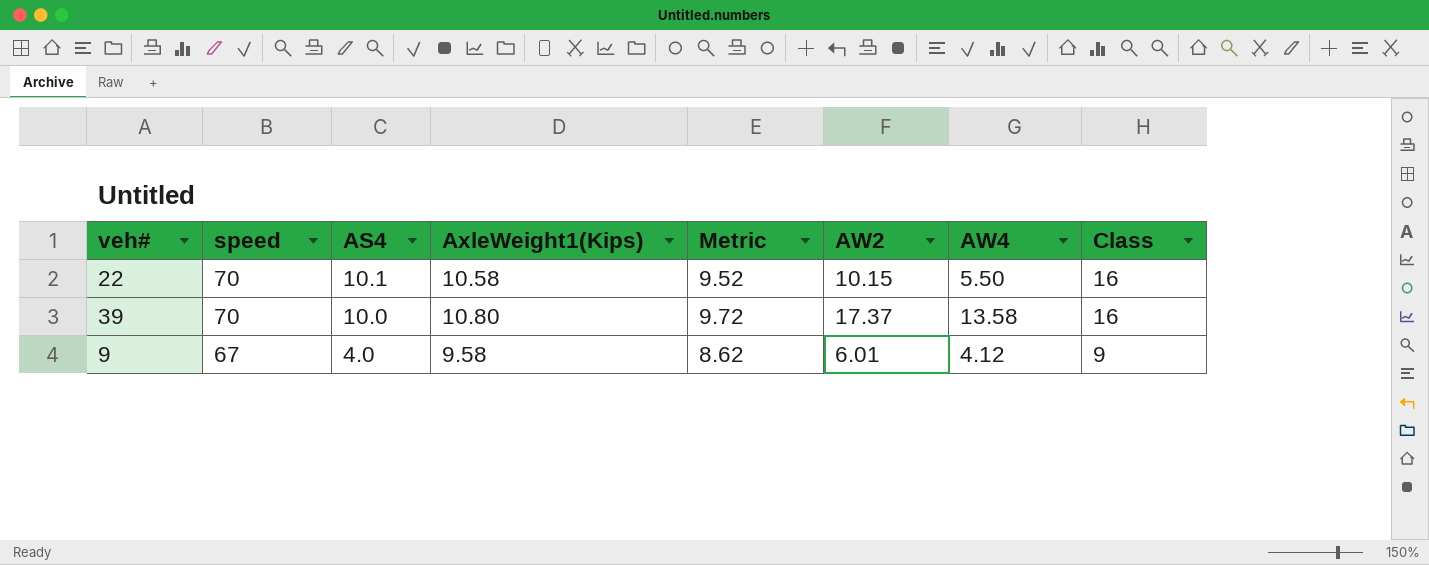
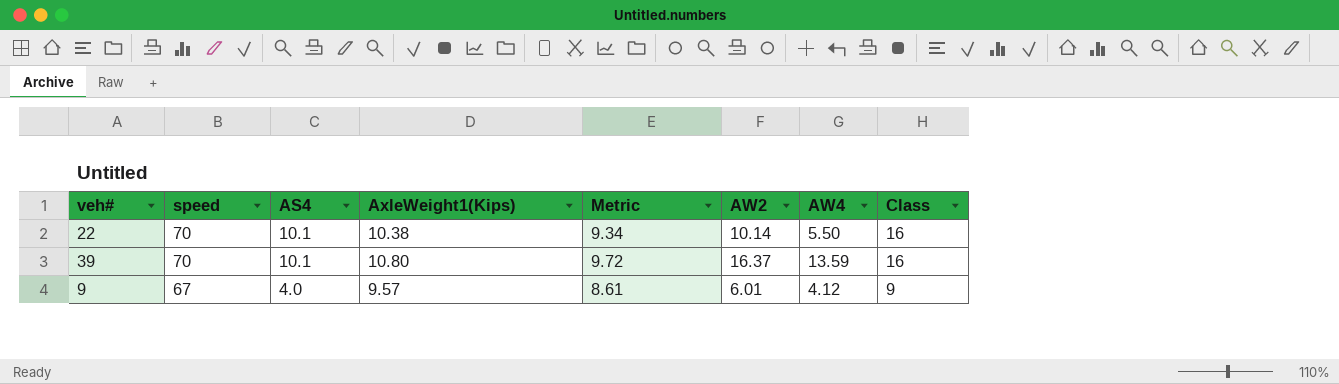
22 | AxleWeight1(Kips): 10.58 -> 10.38
22 | Metric: 9.52 -> 9.34
22 | AW2: 10.15 -> 10.14
39 | AS4: 10.0 -> 10.1
39 | AW2: 17.37 -> 16.37
39 | AW4: 13.58 -> 13.59
9 | AxleWeight1(Kips): 9.58 -> 9.57
9 | Metric: 8.62 -> 8.61

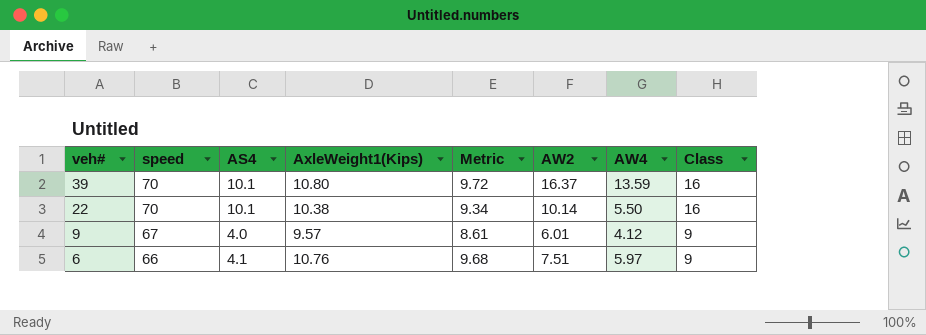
row order: speed descending -> veh# descending
row 6: none -> 66 | 4.1 | 10.76 | 9.68 | 7.51 | 5.97 | 9

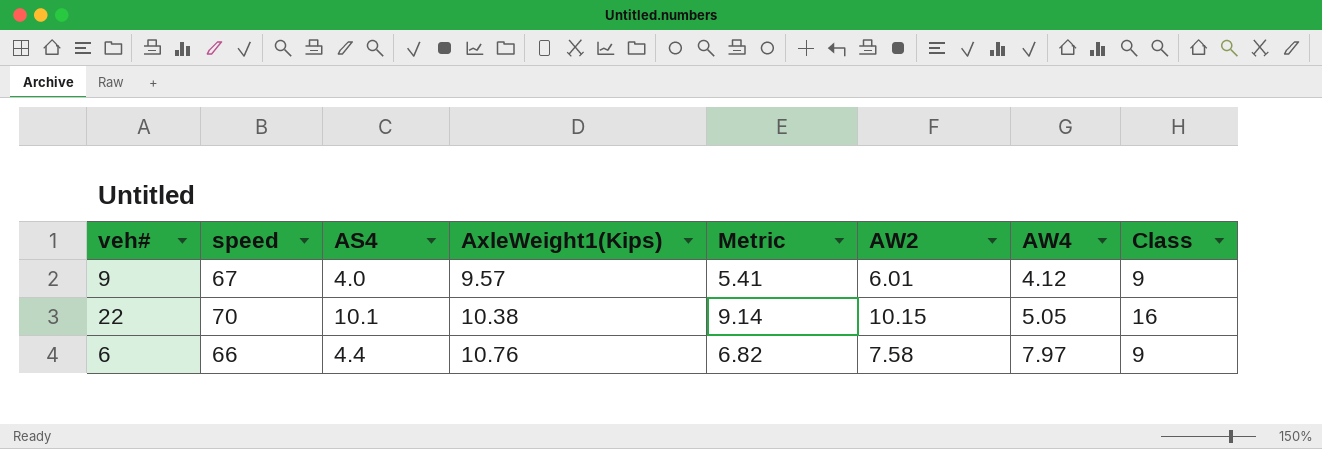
row order: veh# descending -> AxleWeight1(Kips) ascending
column Metric | formula: [AxleWeight1(Kips)] * 0.9 -> [AW2] * 0.9
row 39: 70 | 10.1 | 10.80 | 9.72 | 16.37 | 13.59 | 16 -> none
22 | AW2: 10.14 -> 10.15
22 | AW4: 5.50 -> 5.05
6 | AS4: 4.1 -> 4.4
6 | AW2: 7.51 -> 7.58
6 | AW4: 5.97 -> 7.97

